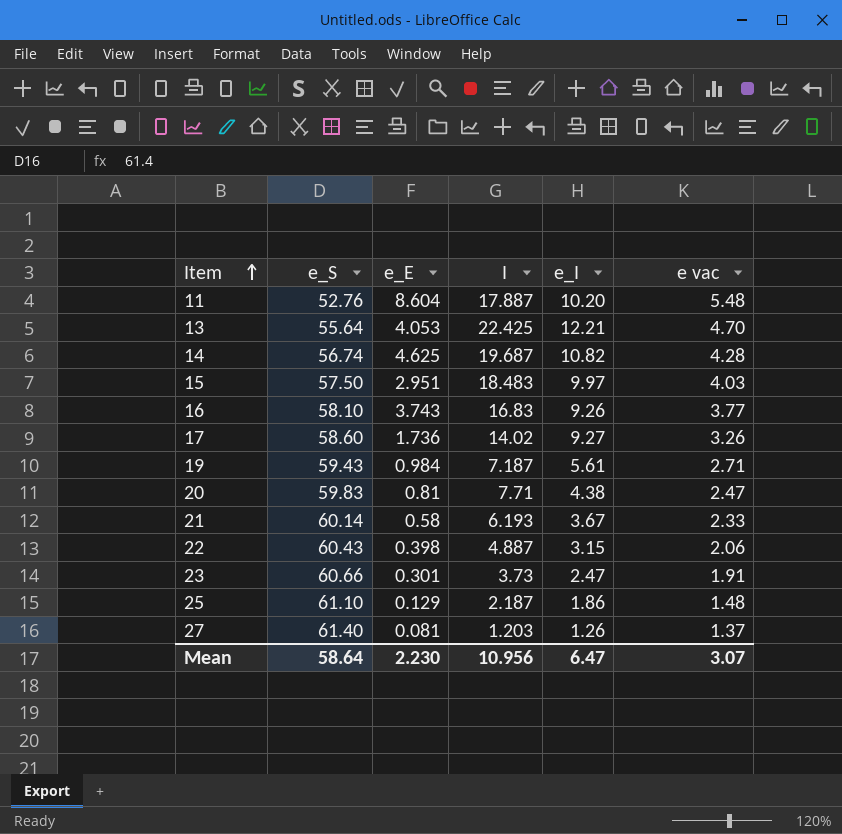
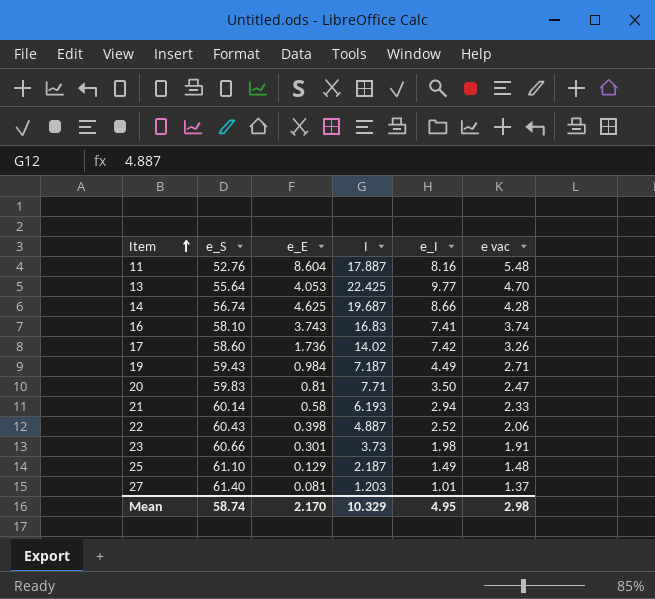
row 15: 57.50 | 2.951 | 18.483 | 9.97 | 4.03 -> none
11 | e_I: 10.20 -> 8.16
13 | e_I: 12.21 -> 9.77
14 | e_I: 10.82 -> 8.66
16 | e_I: 9.26 -> 7.41
16 | e vac: 3.77 -> 3.74
17 | e_I: 9.27 -> 7.42
19 | e_I: 5.61 -> 4.49
20 | e_I: 4.38 -> 3.50
21 | e_I: 3.67 -> 2.94
22 | e_I: 3.15 -> 2.52
23 | e_I: 2.47 -> 1.98
25 | e_I: 1.86 -> 1.49
27 | e_I: 1.26 -> 1.01
Mean | e_S: 58.64 -> 58.74
Mean | e_E: 2.230 -> 2.170
Mean | I: 10.956 -> 10.329
Mean | e_I: 6.47 -> 4.95
Mean | e vac: 3.07 -> 2.98

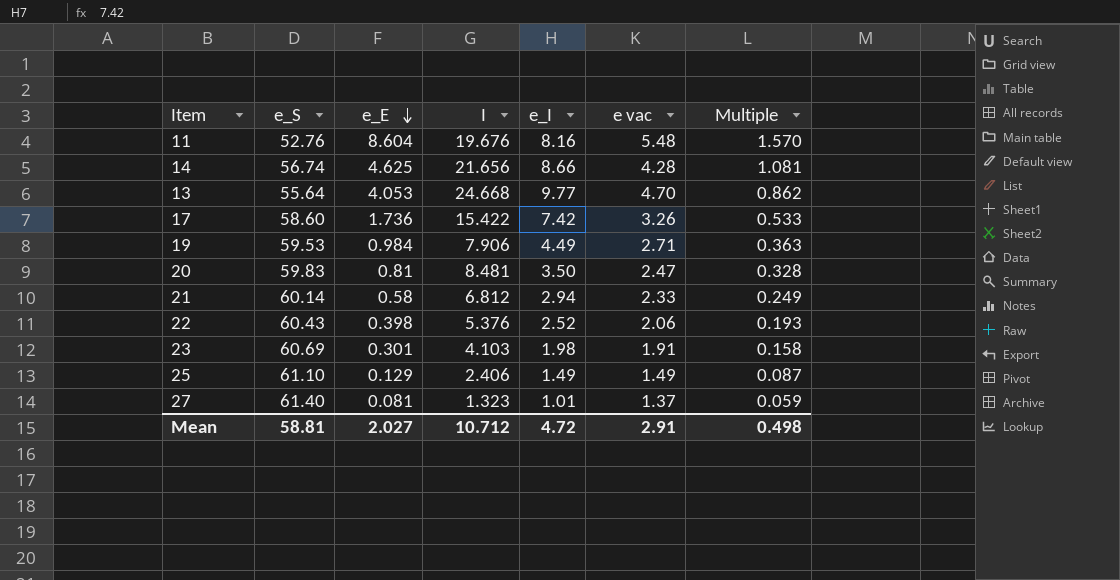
row order: Item ascending -> e_E descending
column Multiple | formula: none -> [e_E] / [e vac]
row 16: 58.10 | 3.743 | 16.83 | 7.41 | 3.74 -> none
11 | I: 17.887 -> 19.676
14 | I: 19.687 -> 21.656
13 | I: 22.425 -> 24.668
17 | I: 14.02 -> 15.422
19 | e_S: 59.43 -> 59.53
19 | I: 7.187 -> 7.906
20 | I: 7.71 -> 8.481
21 | I: 6.193 -> 6.812
22 | I: 4.887 -> 5.376
23 | e_S: 60.66 -> 60.69
23 | I: 3.73 -> 4.103
25 | I: 2.187 -> 2.406
25 | e vac: 1.48 -> 1.49
27 | I: 1.203 -> 1.323
Mean | e_S: 58.74 -> 58.81
Mean | e_E: 2.170 -> 2.027
Mean | I: 10.329 -> 10.712
Mean | e_I: 4.95 -> 4.72
Mean | e vac: 2.98 -> 2.91

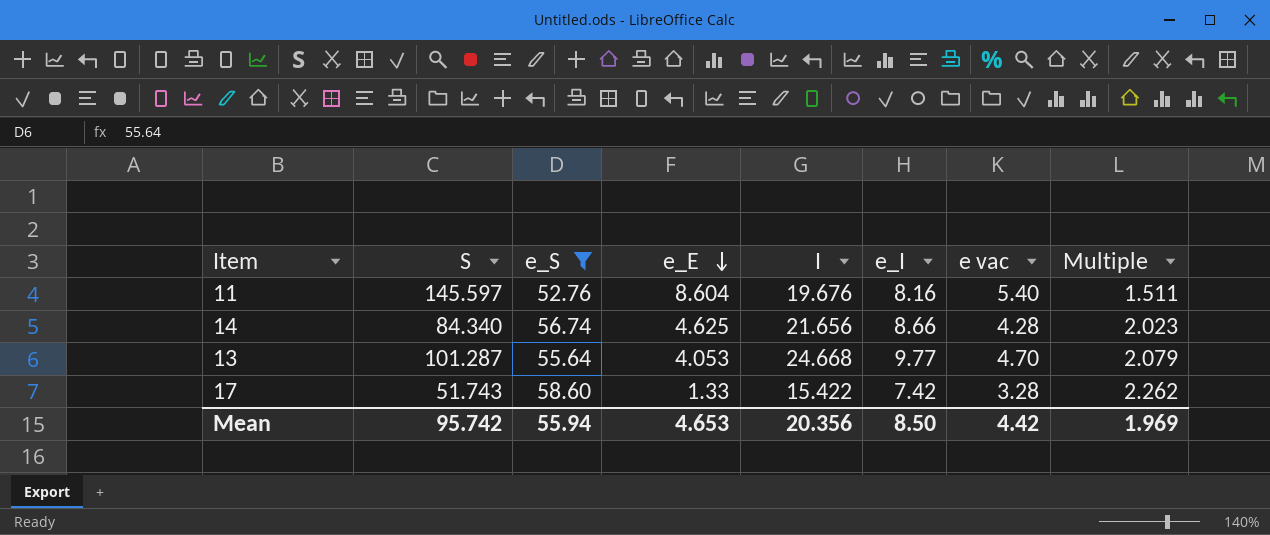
filter: none -> e_S <= 58.60
column S | position: none -> 2
column Multiple | formula: [e_E] / [e vac] -> [e_I] / [e vac]
11 | e vac: 5.48 -> 5.40
17 | e_E: 1.736 -> 1.33
17 | e vac: 3.26 -> 3.28
Mean | e_S: 58.81 -> 55.94
Mean | e_E: 2.027 -> 4.653
Mean | I: 10.712 -> 20.356
Mean | e_I: 4.72 -> 8.50
Mean | e vac: 2.91 -> 4.42
Mean | Multiple: 0.498 -> 1.969

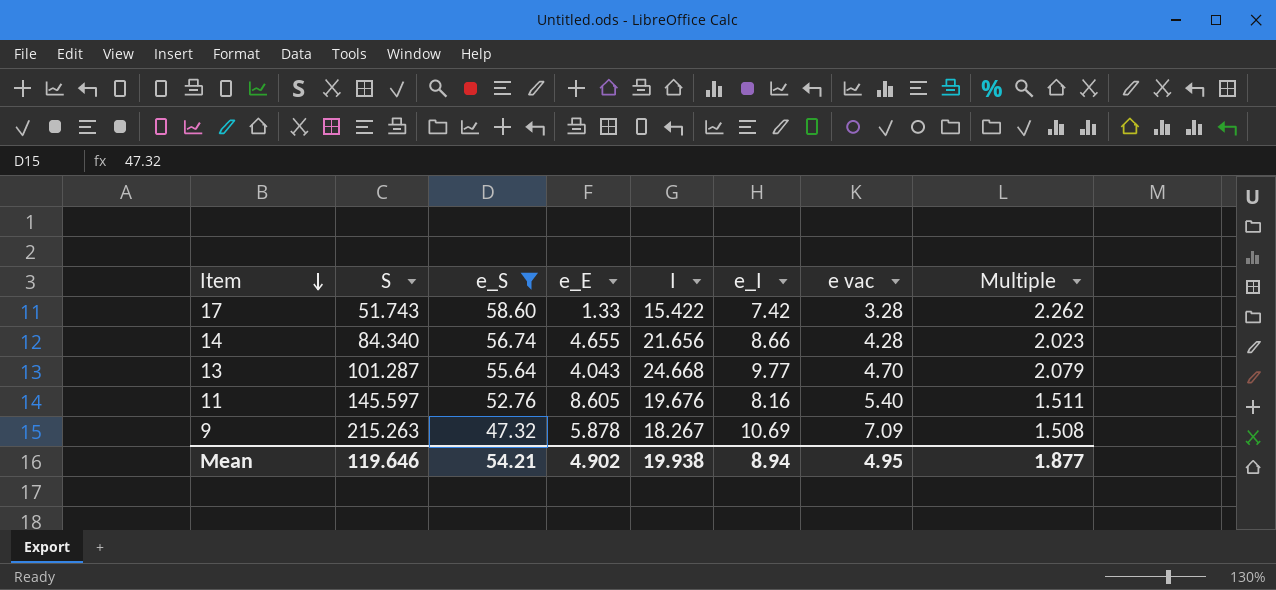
row order: e_E descending -> Item descending
14 | e_E: 4.625 -> 4.655
13 | e_E: 4.053 -> 4.043
11 | e_E: 8.604 -> 8.605
row 9: none -> 215.263 | 47.32 | 5.878 | 18.267 | 10.69 | 7.09 | 1.508
Mean | S: 95.742 -> 119.646
Mean | e_S: 55.94 -> 54.21
Mean | e_E: 4.653 -> 4.902
Mean | I: 20.356 -> 19.938
Mean | e_I: 8.50 -> 8.94
Mean | e vac: 4.42 -> 4.95
Mean | Multiple: 1.969 -> 1.877

